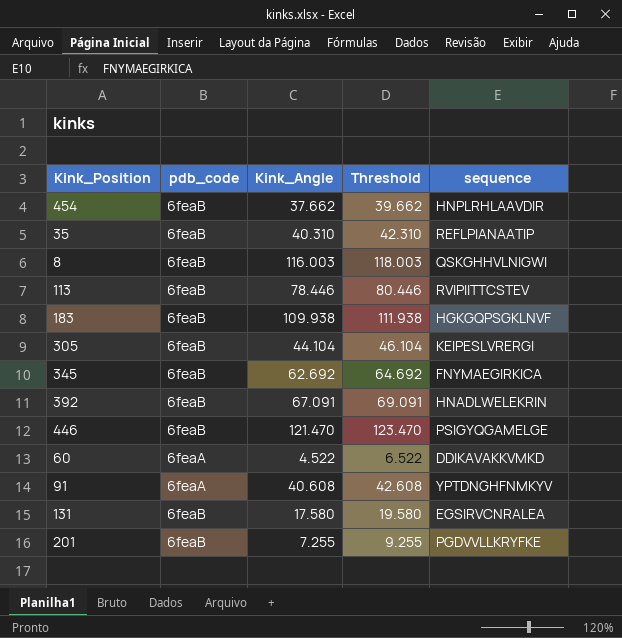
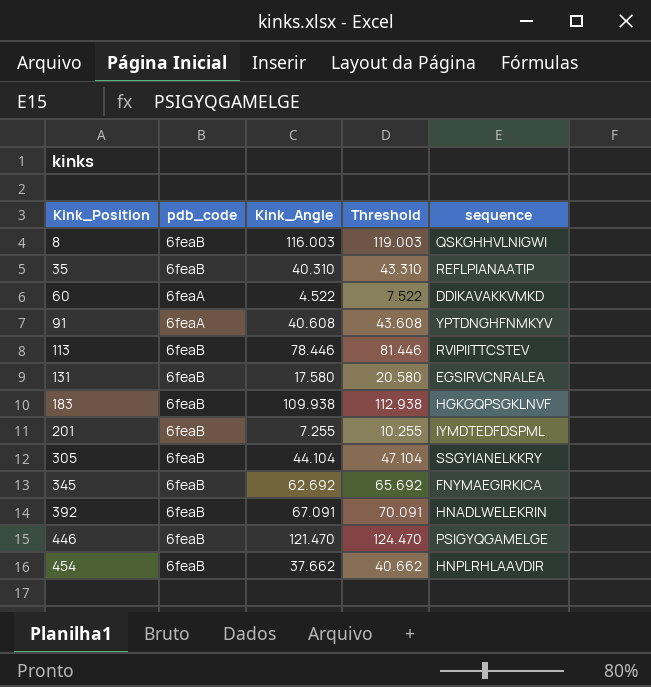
row order: none -> Kink_Position ascending
column Threshold | formula: [Kink_Angle] + 2 -> [Kink_Angle] + 3
201 | sequence: PGDVVLLKRYFKE -> IYMDTEDFDSPML
305 | sequence: KEIPESLVRERGI -> SSGYIANELKKRY

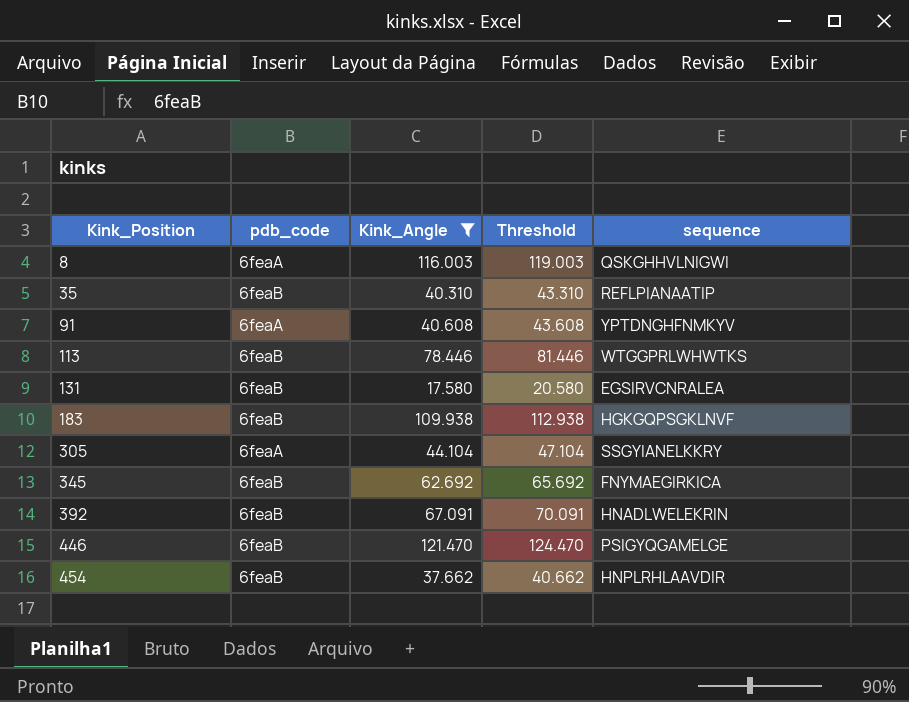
filter: none -> Kink_Angle >= 17.580
8 | pdb_code: 6feaB -> 6feaA
113 | sequence: RVIPIITTCSTEV -> WTGGPRLWHWTKS
305 | pdb_code: 6feaB -> 6feaA

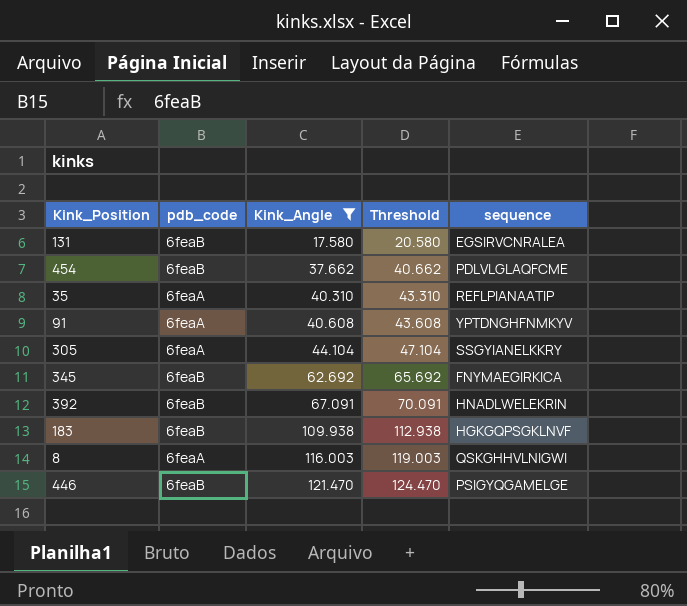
row order: Kink_Position ascending -> Kink_Angle ascending
row 113: 6feaB | 78.446 | 81.446 | WTGGPRLWHWTKS -> none
454 | sequence: HNPLRHLAAVDIR -> PDLVLGLAQFCME
35 | pdb_code: 6feaB -> 6feaA

